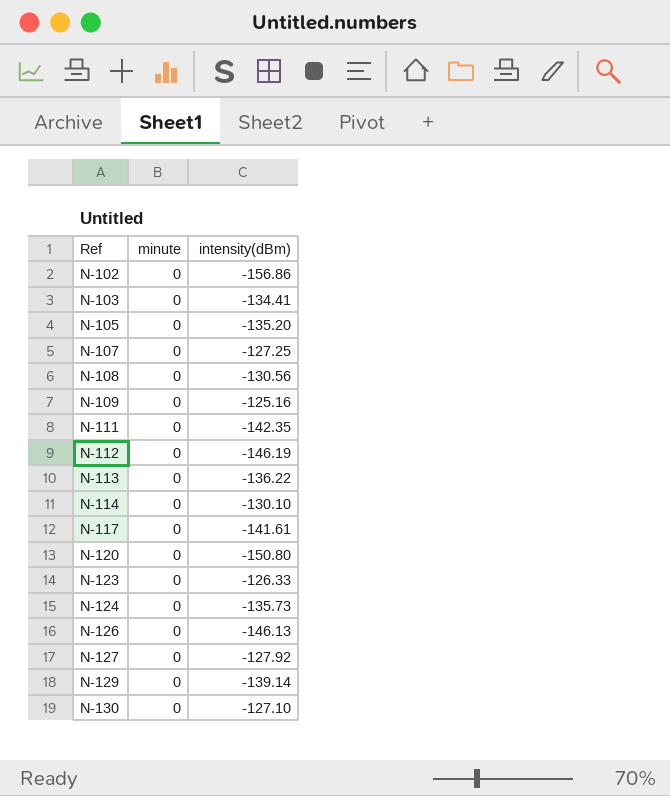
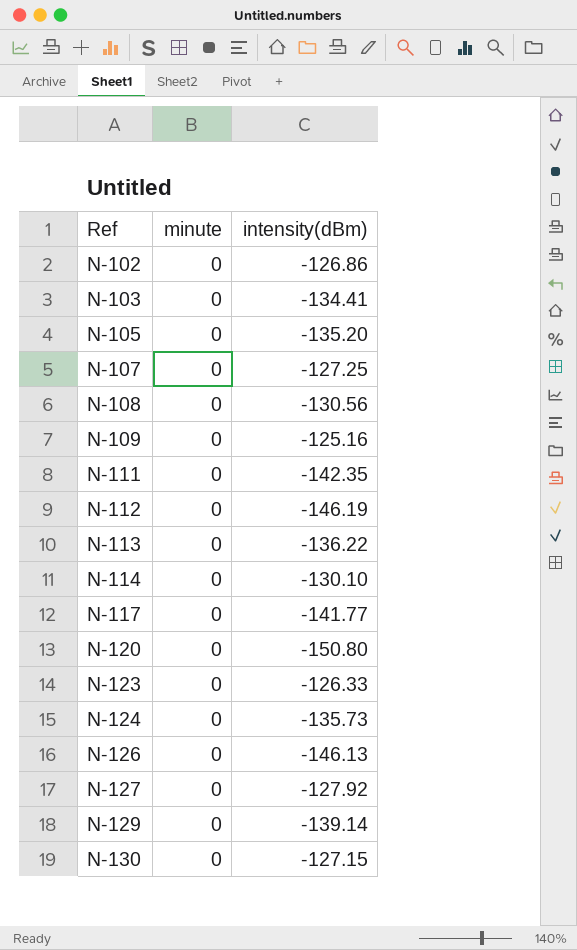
N-102 | intensity(dBm): -156.86 -> -126.86
N-117 | intensity(dBm): -141.61 -> -141.77
N-130 | intensity(dBm): -127.10 -> -127.15

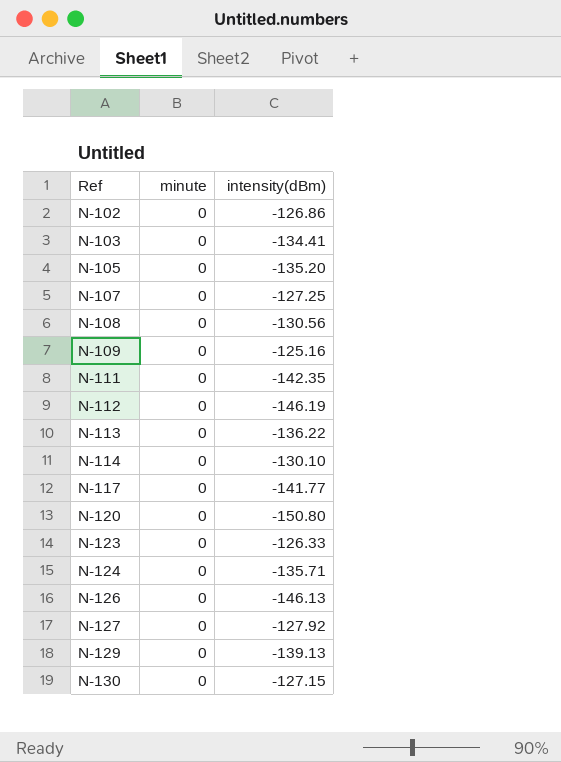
N-124 | intensity(dBm): -135.73 -> -135.71
N-129 | intensity(dBm): -139.14 -> -139.13

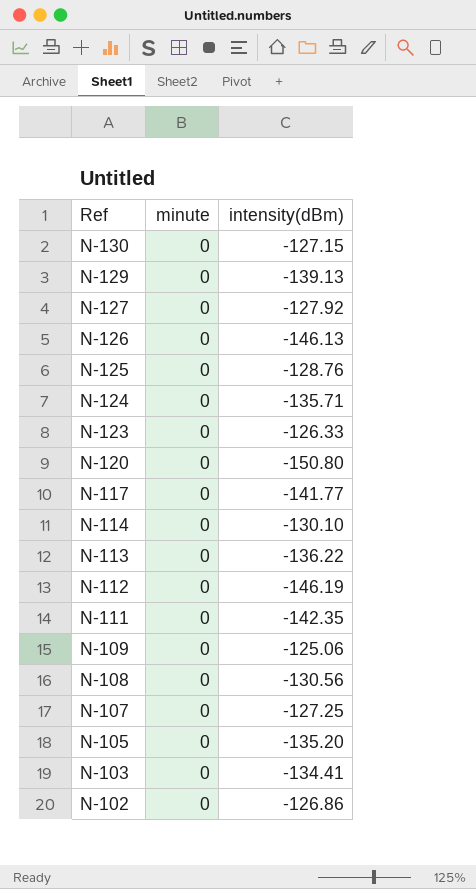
row order: Ref ascending -> Ref descending
row N-125: none -> 0 | -128.76
N-109 | intensity(dBm): -125.16 -> -125.06

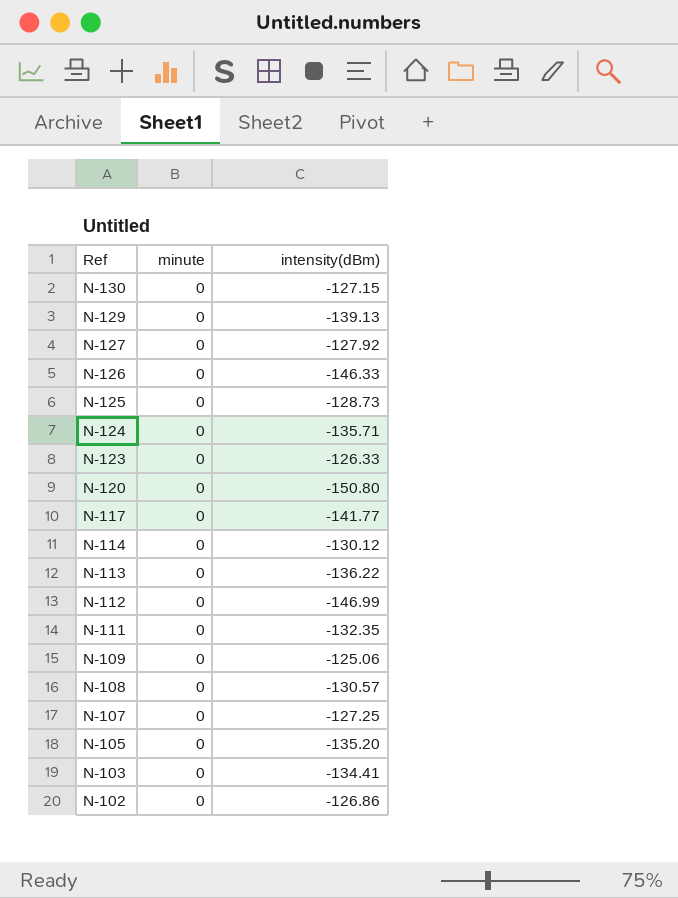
N-126 | intensity(dBm): -146.13 -> -146.33
N-125 | intensity(dBm): -128.76 -> -128.73
N-114 | intensity(dBm): -130.10 -> -130.12
N-112 | intensity(dBm): -146.19 -> -146.99
N-111 | intensity(dBm): -142.35 -> -132.35
N-108 | intensity(dBm): -130.56 -> -130.57

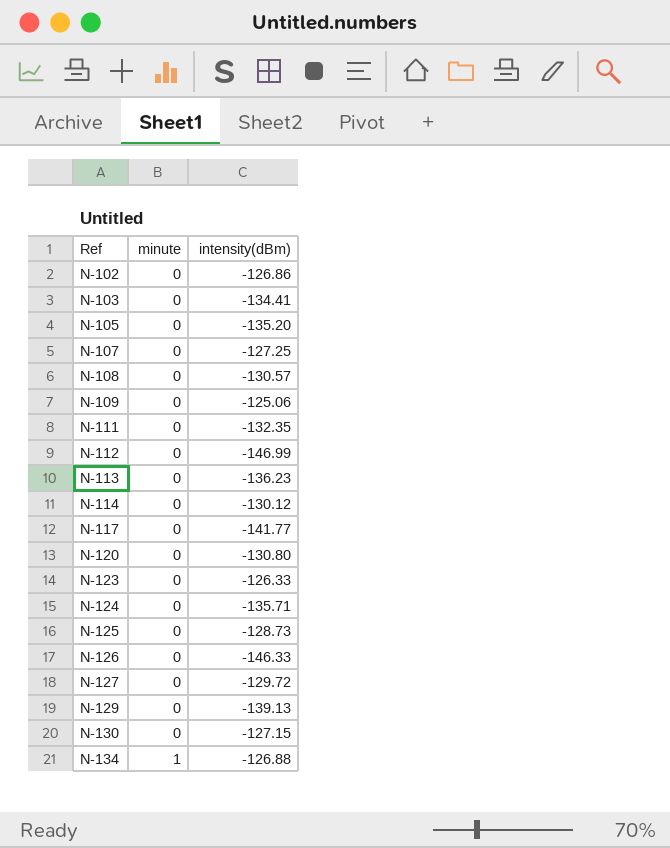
row order: Ref descending -> Ref ascending
N-113 | intensity(dBm): -136.22 -> -136.23
N-120 | intensity(dBm): -150.80 -> -130.80
N-127 | intensity(dBm): -127.92 -> -129.72
row N-134: none -> 1 | -126.88

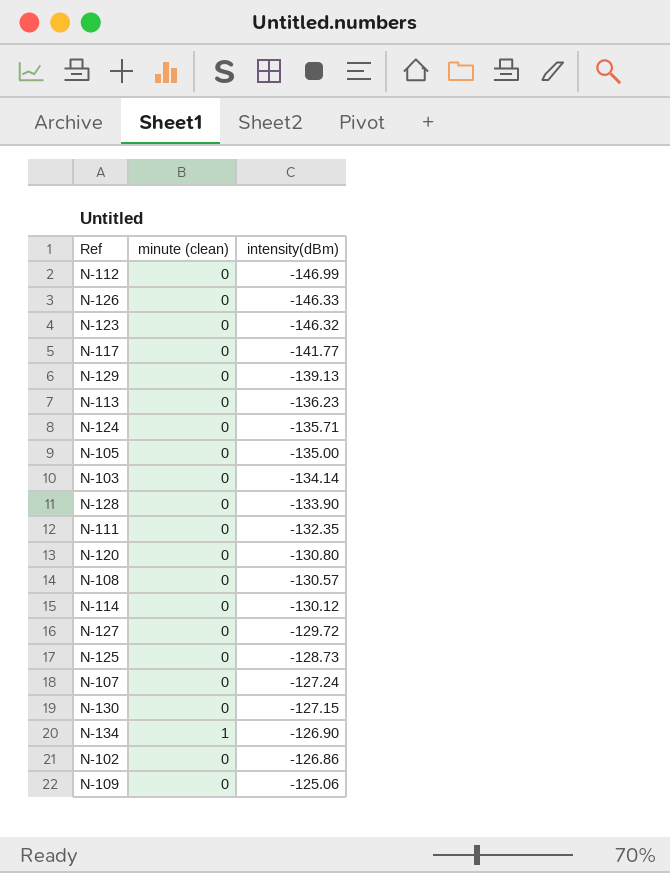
row order: Ref ascending -> intensity(dBm) ascending
column name: minute -> minute (clean)
N-123 | intensity(dBm): -126.33 -> -146.32
N-105 | intensity(dBm): -135.20 -> -135.00
N-103 | intensity(dBm): -134.41 -> -134.14
row N-128: none -> 0 | -133.90
N-107 | intensity(dBm): -127.25 -> -127.24
N-134 | intensity(dBm): -126.88 -> -126.90

